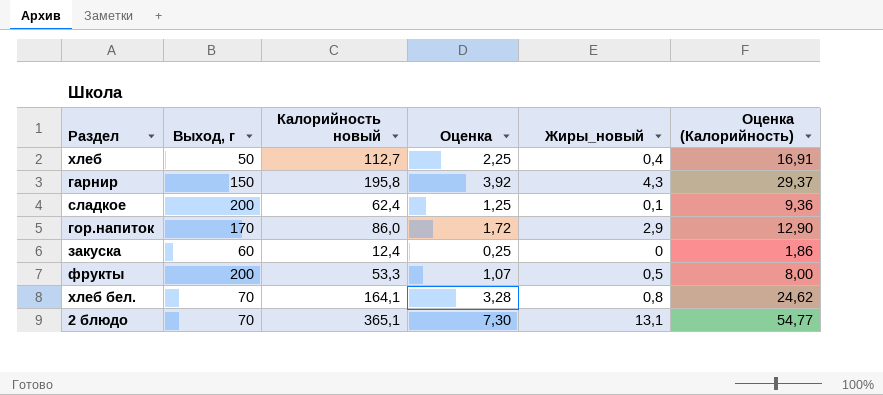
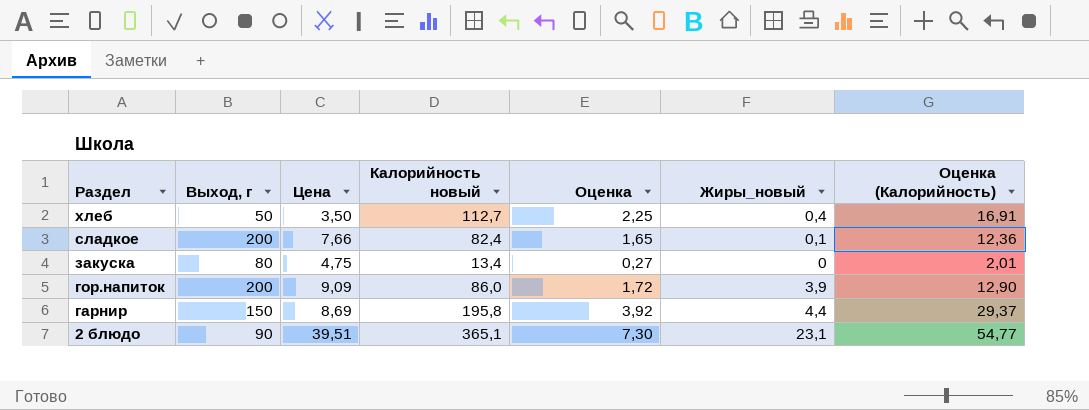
row order: none -> Раздел descending
column Цена | position: none -> 3
row фрукты: 200 | 53,3 | 1,07 | 0,5 | 8,00 -> none
row хлеб бел.: 70 | 164,1 | 3,28 | 0,8 | 24,62 -> none
сладкое | Калорийность новый: 62,4 -> 82,4
сладкое | Оценка: 1,25 -> 1,65
сладкое | Оценка (Калорийность): 9,36 -> 12,36
закуска | Выход, г: 60 -> 80
закуска | Калорийность новый: 12,4 -> 13,4
закуска | Оценка: 0,25 -> 0,27
закуска | Оценка (Калорийность): 1,86 -> 2,01
гор.напиток | Выход, г: 170 -> 200
гор.напиток | Жиры_новый: 2,9 -> 3,9
гарнир | Жиры_новый: 4,3 -> 4,4
2 блюдо | Выход, г: 70 -> 90
2 блюдо | Жиры_новый: 13,1 -> 23,1

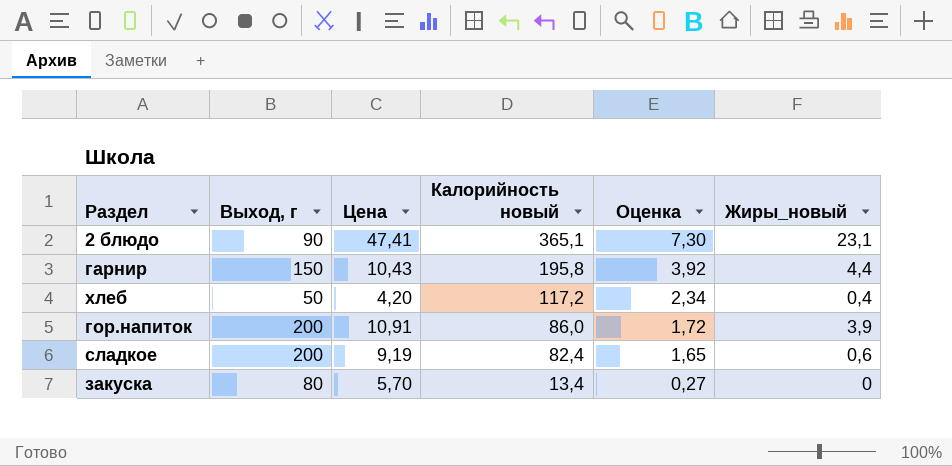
row order: Раздел descending -> Калорийность новый descending
column Оценка (Калорийность) | formula: [Калорийность новый] * 0,15 -> none
2 блюдо | Цена: 39,51 -> 47,41
гарнир | Цена: 8,69 -> 10,43
хлеб | Цена: 3,50 -> 4,20
хлеб | Калорийность новый: 112,7 -> 117,2
хлеб | Оценка: 2,25 -> 2,34
гор.напиток | Цена: 9,09 -> 10,91
сладкое | Цена: 7,66 -> 9,19
сладкое | Жиры_новый: 0,1 -> 0,6
закуска | Цена: 4,75 -> 5,70

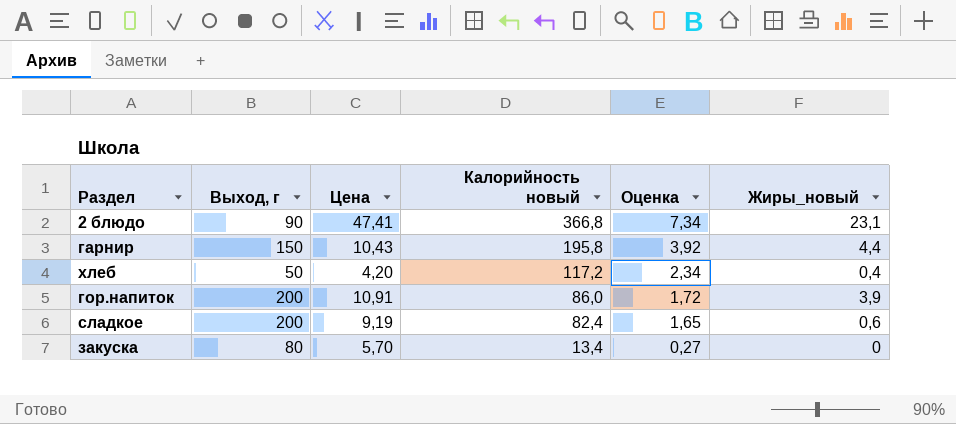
2 блюдо | Калорийность новый: 365,1 -> 366,8
2 блюдо | Оценка: 7,30 -> 7,34

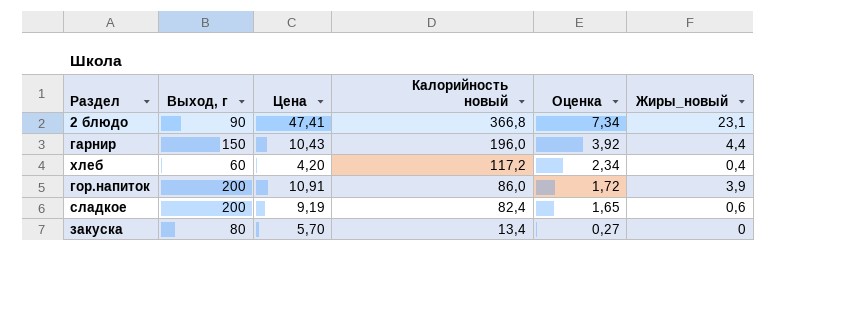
гарнир | Калорийность новый: 195,8 -> 196,0
хлеб | Выход, г: 50 -> 60

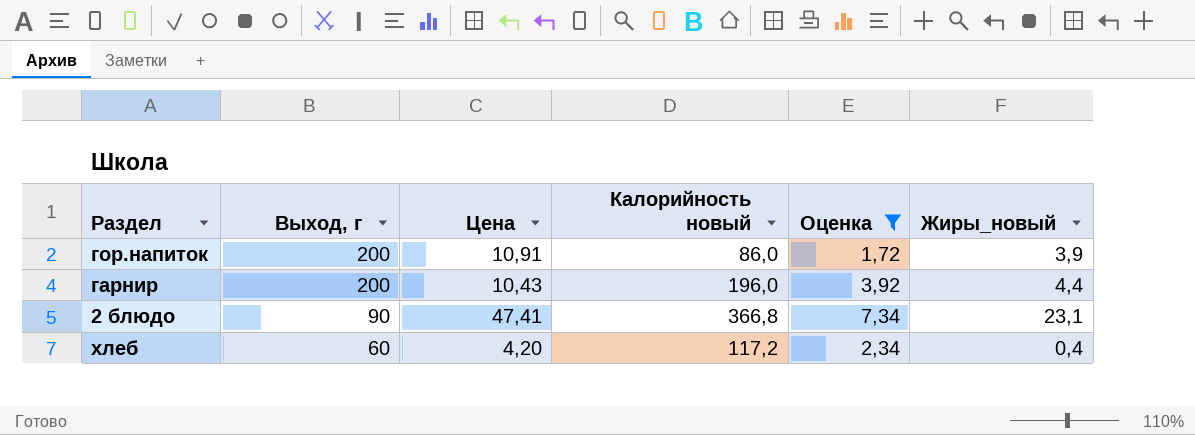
filter: none -> Оценка >= 1,72
row order: Калорийность новый descending -> Выход, г descending
гарнир | Выход, г: 150 -> 200

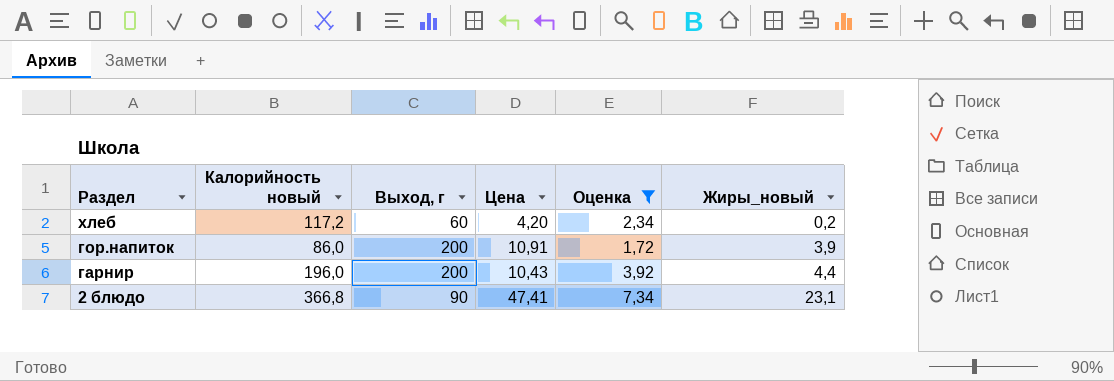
row order: Выход, г descending -> Раздел descending
column Калорийность новый | position: 4 -> 2
хлеб | Жиры_новый: 0,4 -> 0,2

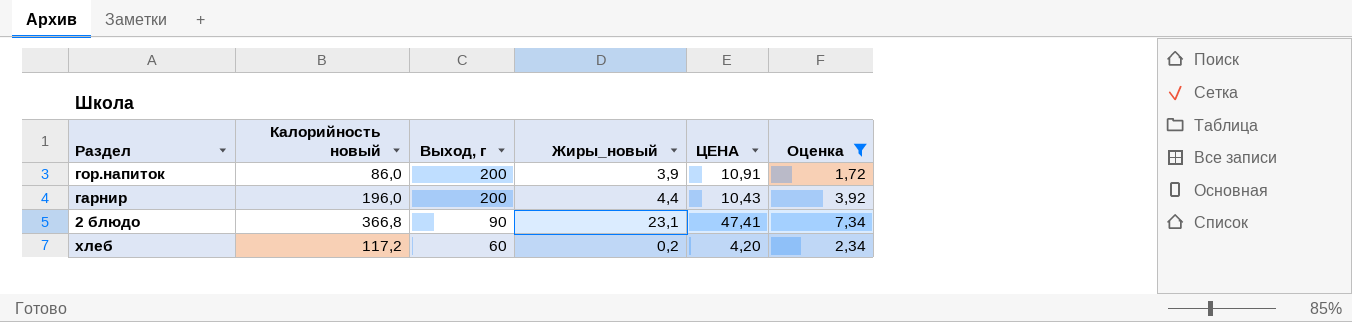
row order: Раздел descending -> Выход, г descending
column Жиры_новый | position: 6 -> 4
column name: Цена -> ЦЕНА

